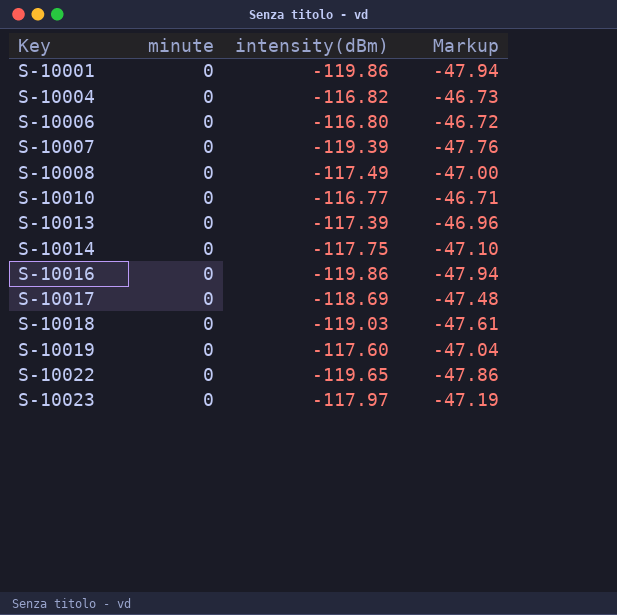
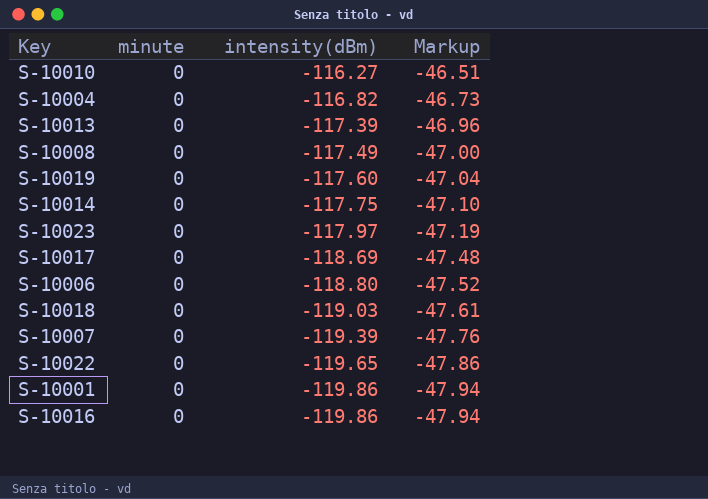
row order: Key ascending -> intensity(dBm) descending
S-10010 | intensity(dBm): -116.77 -> -116.27
S-10010 | Markup: -46.71 -> -46.51
S-10006 | intensity(dBm): -116.80 -> -118.80
S-10006 | Markup: -46.72 -> -47.52

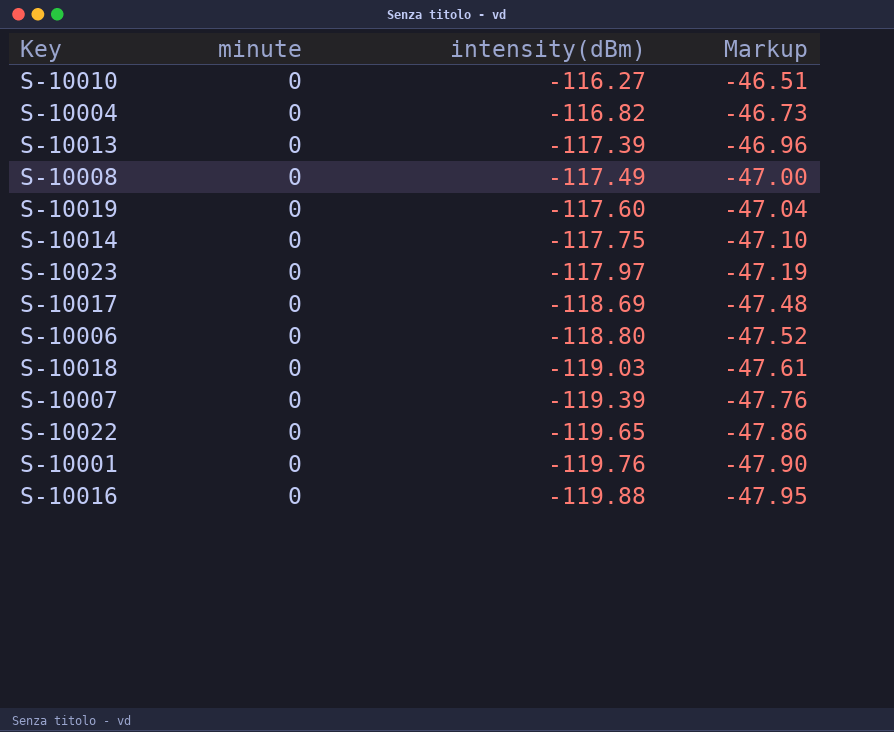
S-10001 | intensity(dBm): -119.86 -> -119.76
S-10001 | Markup: -47.94 -> -47.90
S-10016 | intensity(dBm): -119.86 -> -119.88
S-10016 | Markup: -47.94 -> -47.95

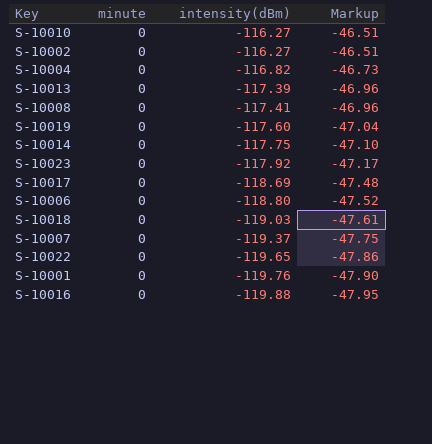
row S-10002: none -> 0 | -116.27 | -46.51
S-10008 | intensity(dBm): -117.49 -> -117.41
S-10008 | Markup: -47.00 -> -46.96
S-10023 | intensity(dBm): -117.97 -> -117.92
S-10023 | Markup: -47.19 -> -47.17
S-10007 | intensity(dBm): -119.39 -> -119.37
S-10007 | Markup: -47.76 -> -47.75

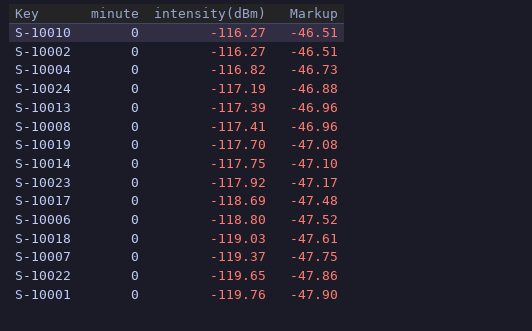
row S-10016: 0 | -119.88 | -47.95 -> none
row S-10024: none -> 0 | -117.19 | -46.88
S-10019 | intensity(dBm): -117.60 -> -117.70
S-10019 | Markup: -47.04 -> -47.08

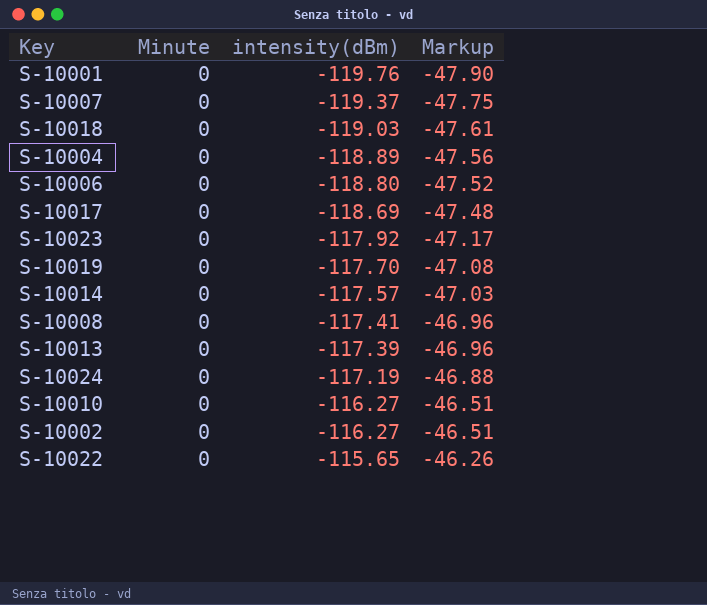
row order: intensity(dBm) descending -> intensity(dBm) ascending
column name: minute -> Minute
S-10004 | intensity(dBm): -116.82 -> -118.89
S-10004 | Markup: -46.73 -> -47.56
S-10014 | intensity(dBm): -117.75 -> -117.57
S-10014 | Markup: -47.10 -> -47.03
S-10022 | intensity(dBm): -119.65 -> -115.65
S-10022 | Markup: -47.86 -> -46.26

